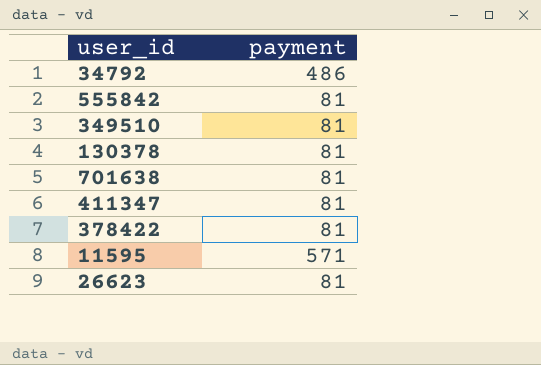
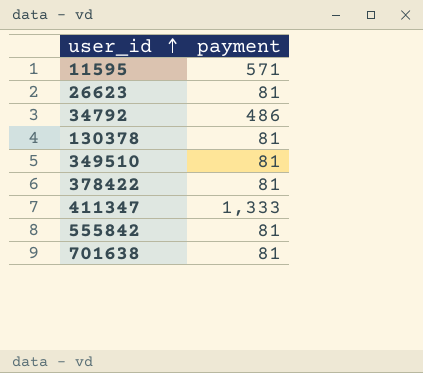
row order: none -> user_id ascending
411347 | payment: 81 -> 1,333

